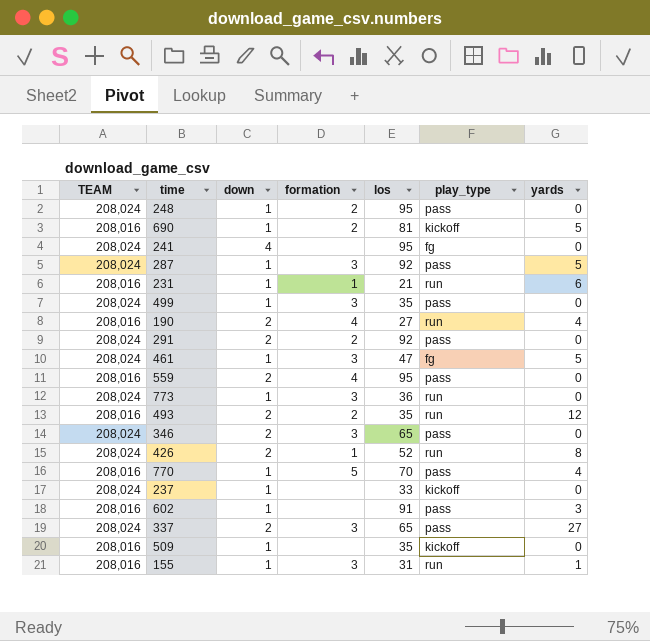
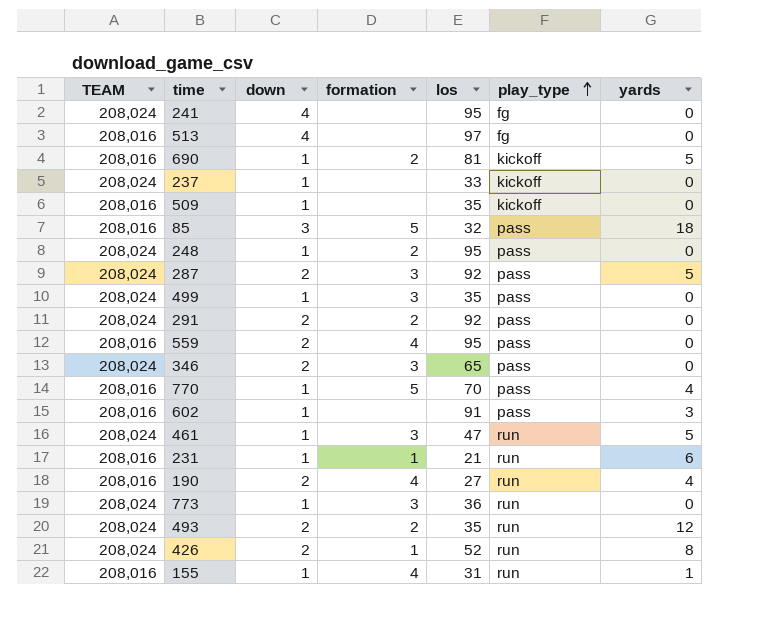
row order: none -> play_type ascending
row 337: 208,024 | 2 | 3 | 65 | pass | 27 -> none
row 513: none -> 208,016 | 4 | none | 97 | fg | 0
row 85: none -> 208,016 | 3 | 5 | 32 | pass | 18
287 | down: 1 -> 2
461 | play_type: fg -> run
493 | TEAM: 208,016 -> 208,024
155 | formation: 3 -> 4

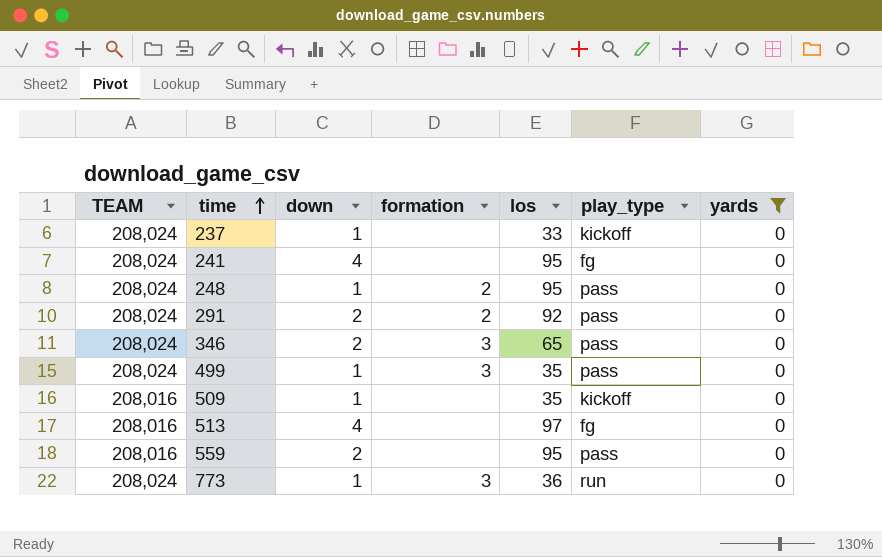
filter: none -> yards = 0
row order: play_type ascending -> time ascending
559 | formation: 4 -> none

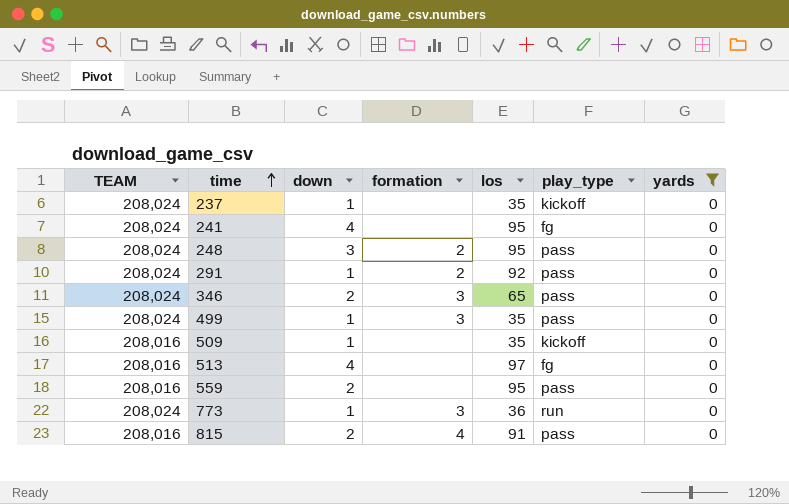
237 | los: 33 -> 35
248 | down: 1 -> 3
291 | down: 2 -> 1
row 815: none -> 208,016 | 2 | 4 | 91 | pass | 0

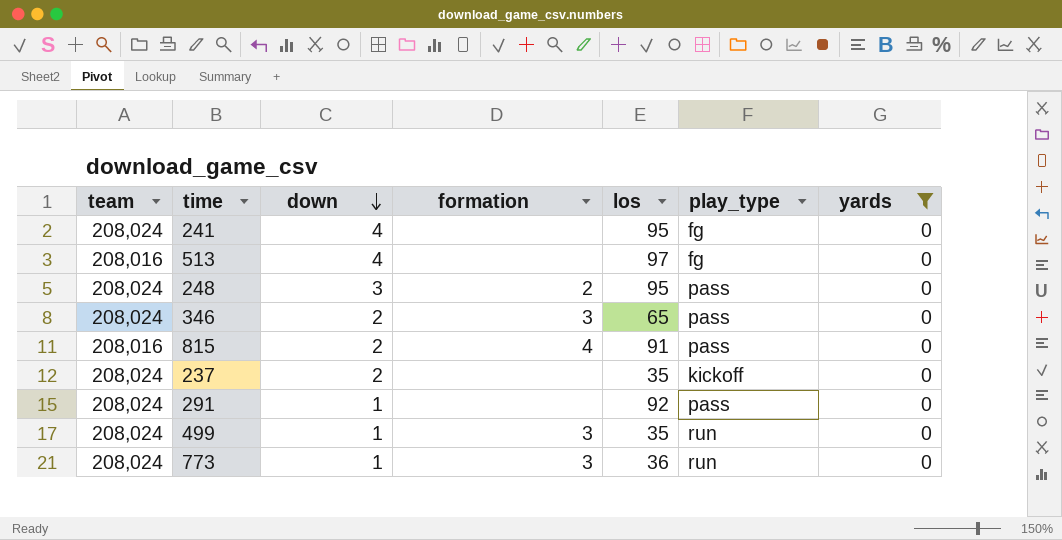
row order: time ascending -> down descending
column name: TEAM -> team
row 509: 208,016 | 1 | none | 35 | kickoff | 0 -> none
row 559: 208,016 | 2 | none | 95 | pass | 0 -> none
237 | down: 1 -> 2
291 | formation: 2 -> none
499 | play_type: pass -> run

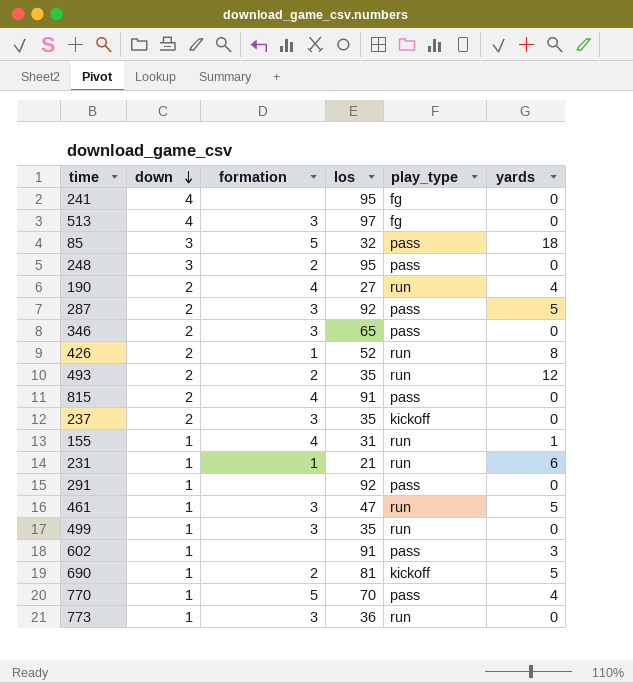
filter: yards = 0 -> none
column team | position: 1 -> none
513 | formation: none -> 3
237 | formation: none -> 3

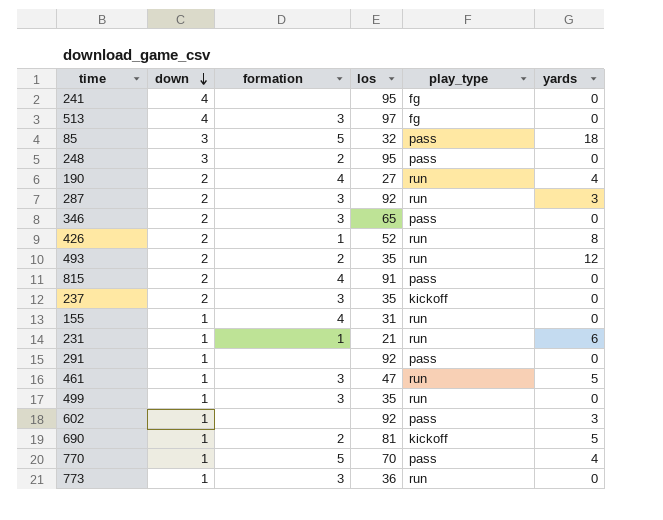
287 | play_type: pass -> run
287 | yards: 5 -> 3
155 | yards: 1 -> 0
602 | los: 91 -> 92

